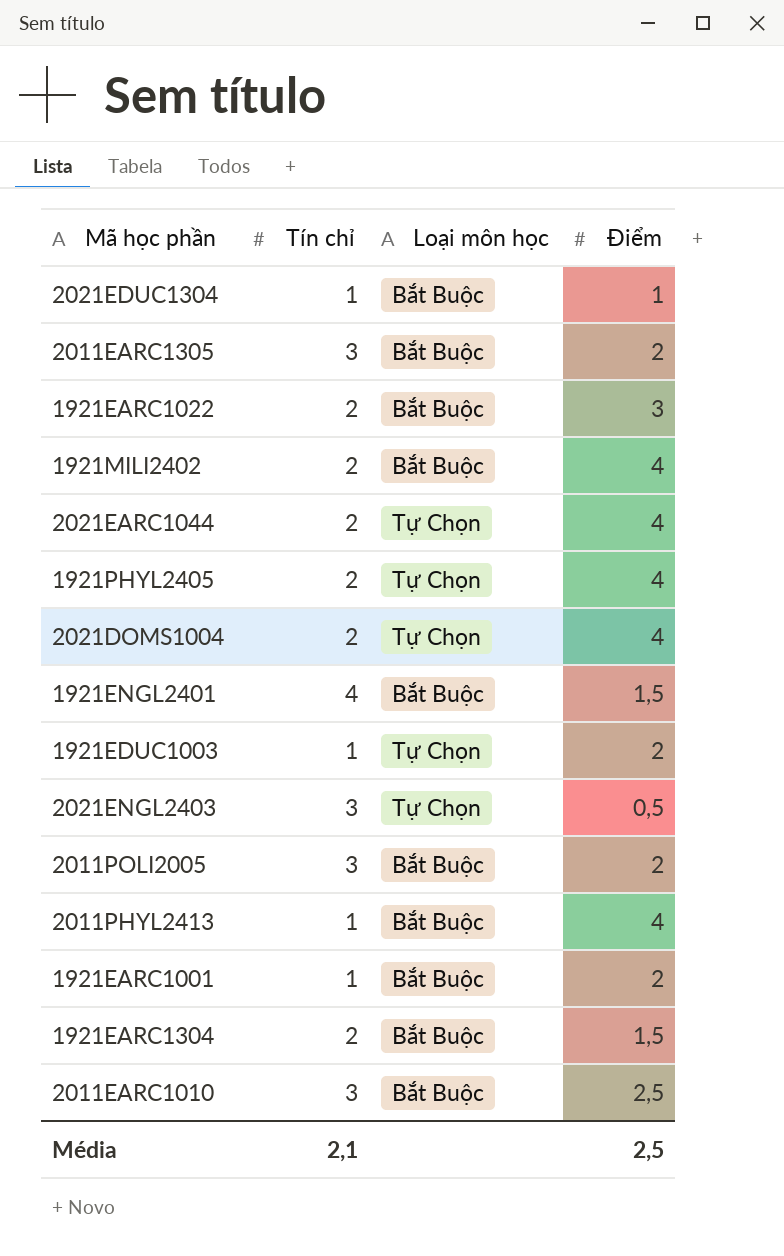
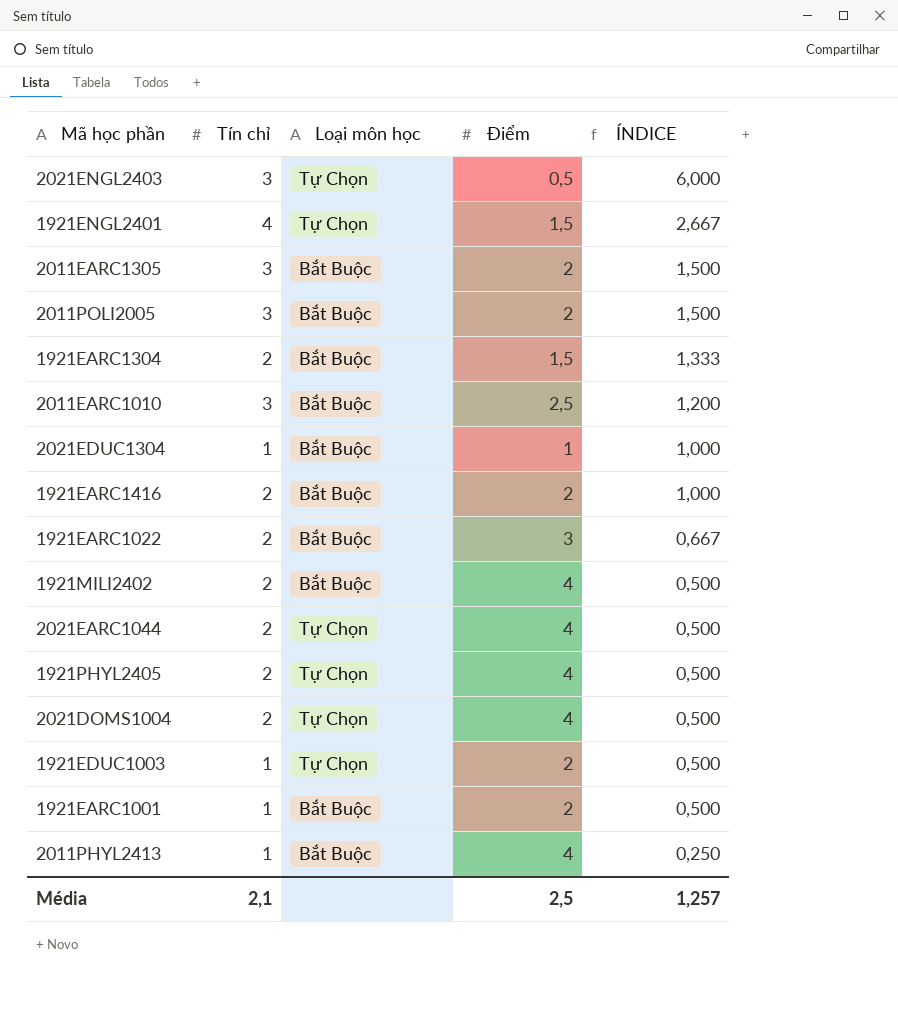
row order: none -> ÍNDICE descending
column ÍNDICE | formula: none -> [Tín chỉ] / [Điểm]
1921ENGL2401 | Loại môn học: Bắt Buộc -> Tự Chọn
row 1921EARC1416: none -> 2 | Bắt Buộc | 2 | 1,000

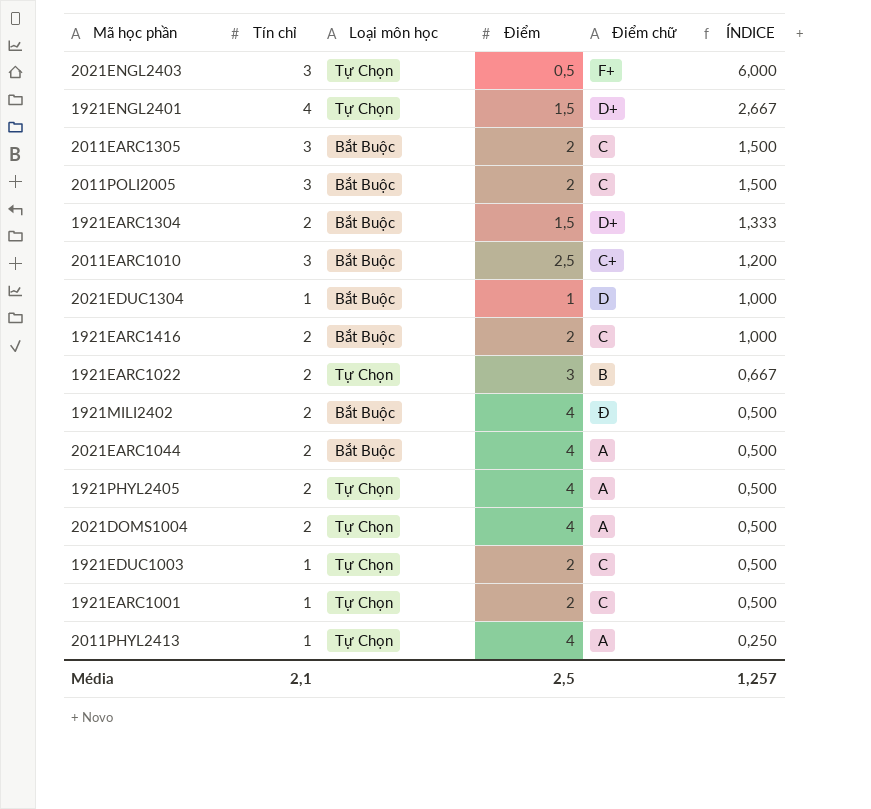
column Điểm chữ | position: none -> 5
1921EARC1022 | Loại môn học: Bắt Buộc -> Tự Chọn
2021EARC1044 | Loại môn học: Tự Chọn -> Bắt Buộc
1921EARC1001 | Loại môn học: Bắt Buộc -> Tự Chọn
2011PHYL2413 | Loại môn học: Bắt Buộc -> Tự Chọn

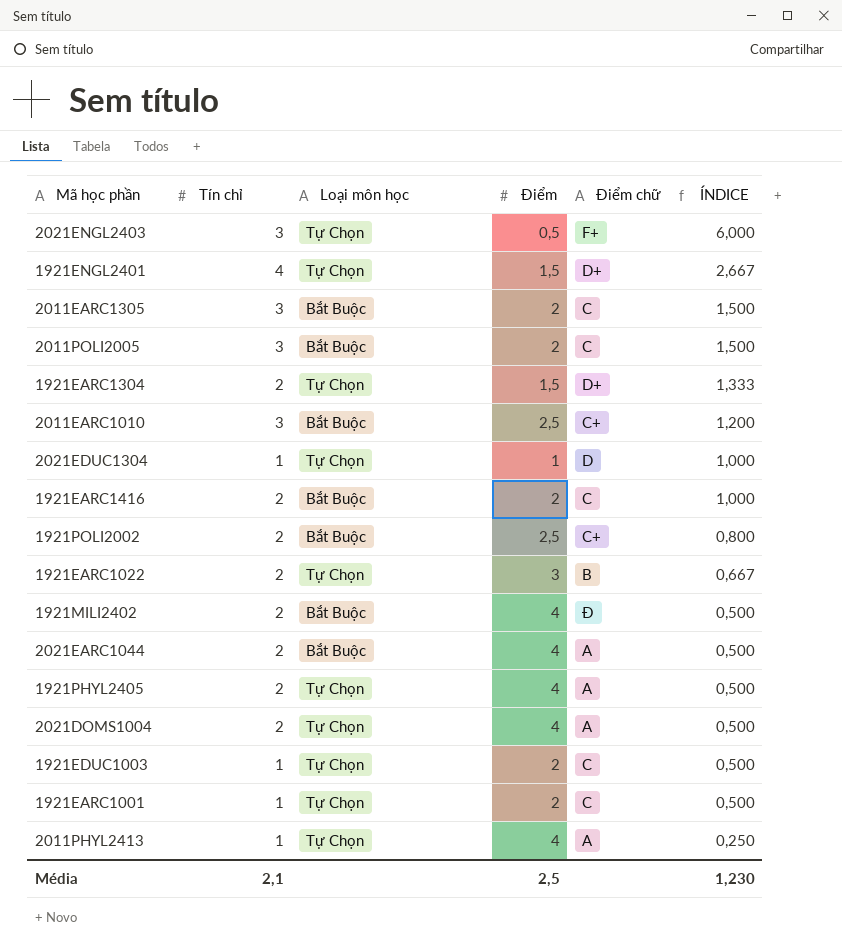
1921EARC1304 | Loại môn học: Bắt Buộc -> Tự Chọn
2021EDUC1304 | Loại môn học: Bắt Buộc -> Tự Chọn
row 1921POLI2002: none -> 2 | Bắt Buộc | 2,5 | C+ | 0,800
Média | ÍNDICE: 1,257 -> 1,230

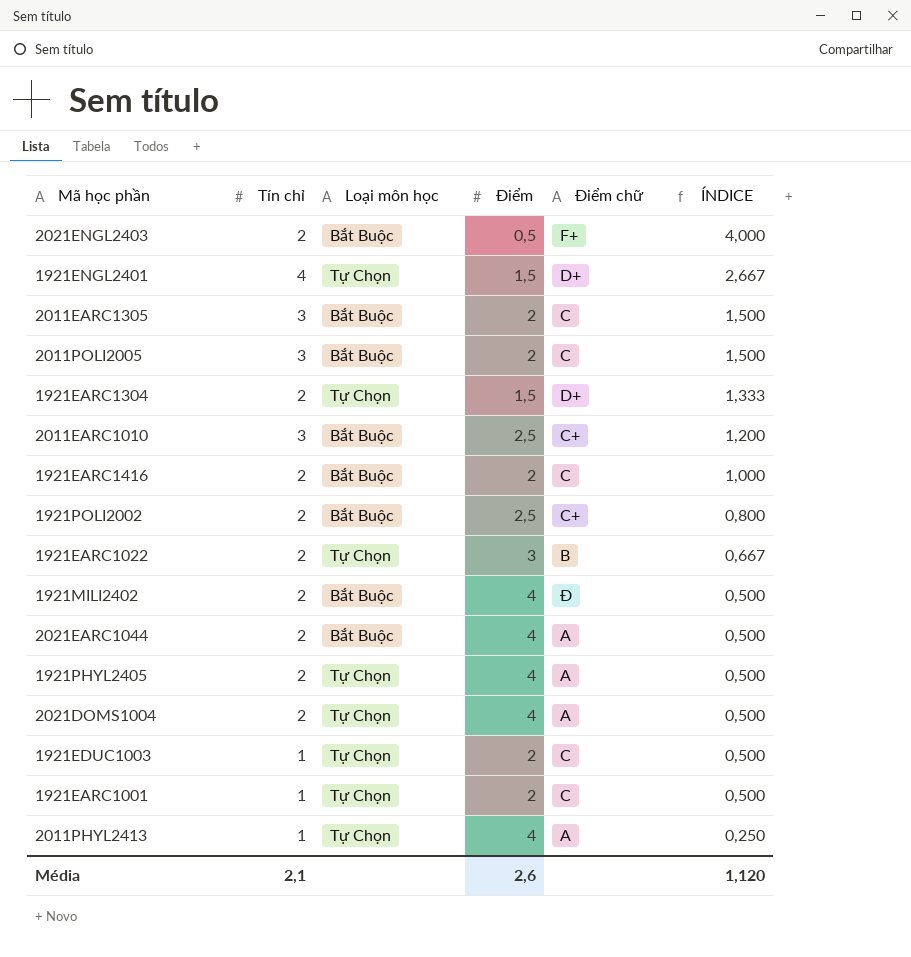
row 2021EDUC1304: 1 | Tự Chọn | 1 | D | 1,000 -> none
2021ENGL2403 | Tín chỉ: 3 -> 2
2021ENGL2403 | Loại môn học: Tự Chọn -> Bắt Buộc
2021ENGL2403 | ÍNDICE: 6,000 -> 4,000
Média | Điểm: 2,5 -> 2,6
Média | ÍNDICE: 1,230 -> 1,120

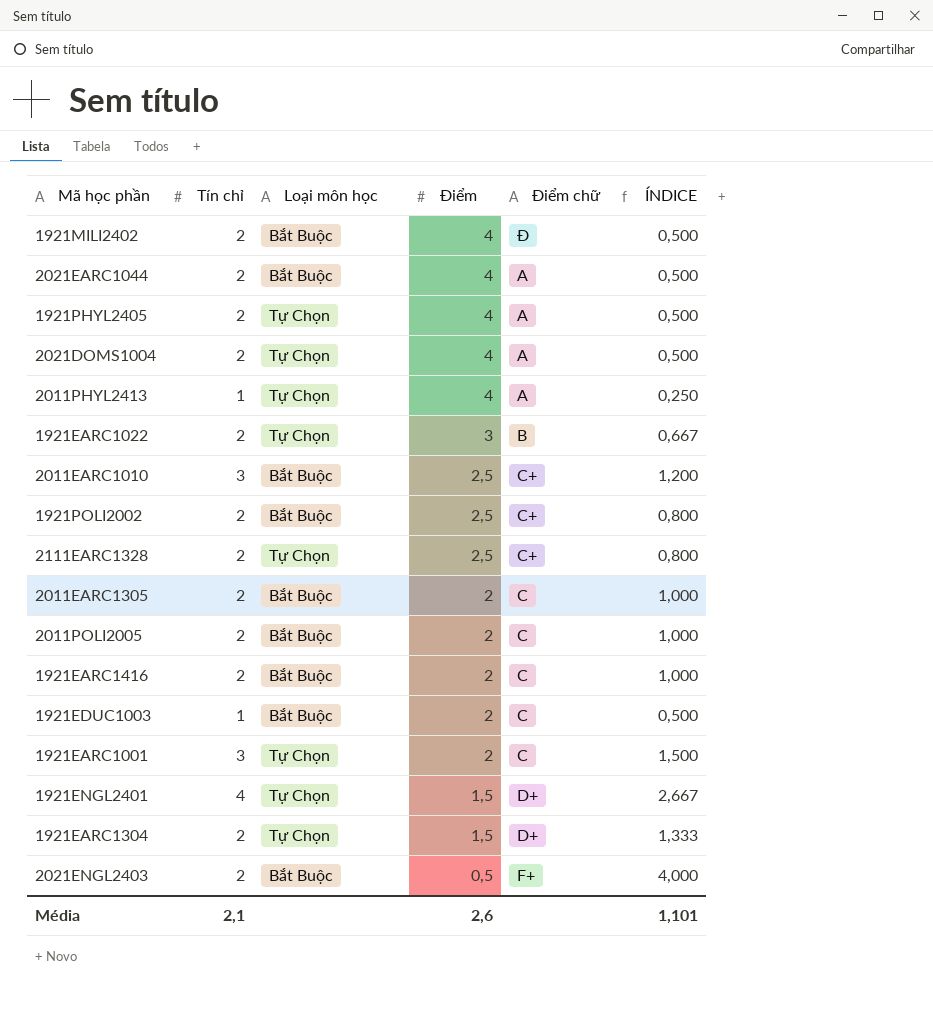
row order: ÍNDICE descending -> Điểm descending
row 2111EARC1328: none -> 2 | Tự Chọn | 2,5 | C+ | 0,800
2011EARC1305 | Tín chỉ: 3 -> 2
2011EARC1305 | ÍNDICE: 1,500 -> 1,000
2011POLI2005 | Tín chỉ: 3 -> 2
2011POLI2005 | ÍNDICE: 1,500 -> 1,000
1921EDUC1003 | Loại môn học: Tự Chọn -> Bắt Buộc
1921EARC1001 | Tín chỉ: 1 -> 3
1921EARC1001 | ÍNDICE: 0,500 -> 1,500
Média | ÍNDICE: 1,120 -> 1,101

